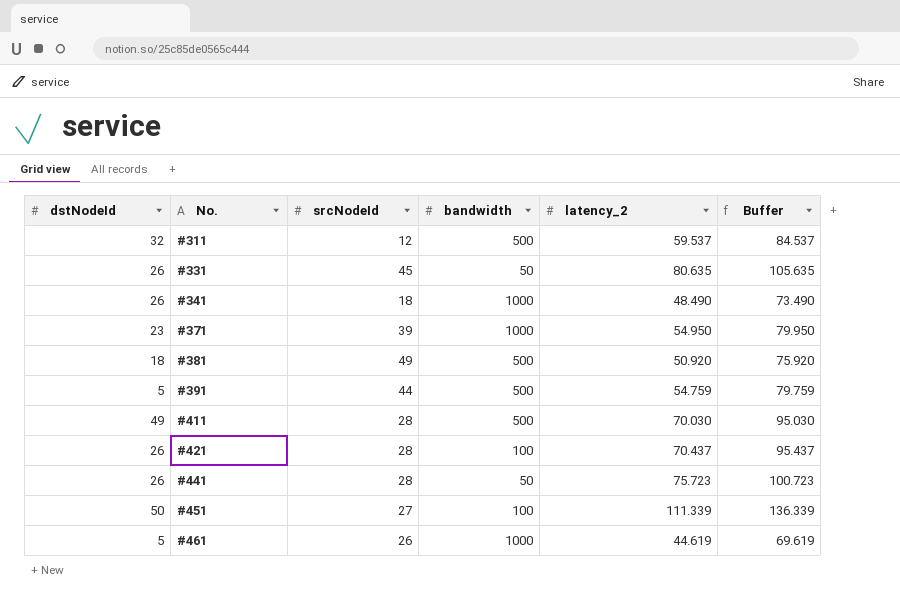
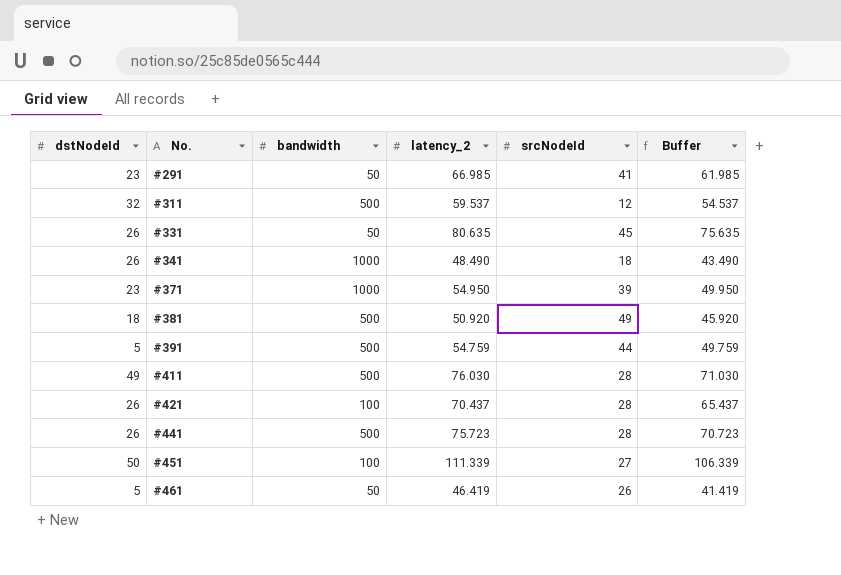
column srcNodeId | position: 3 -> 5
column Buffer | formula: [latency_2] + 25 -> [latency_2] - 5
row #291: none -> 23 | 50 | 66.985 | 41 | 61.985
#411 | latency_2: 70.030 -> 76.030
#441 | bandwidth: 50 -> 500
#461 | bandwidth: 1000 -> 50
#461 | latency_2: 44.619 -> 46.419

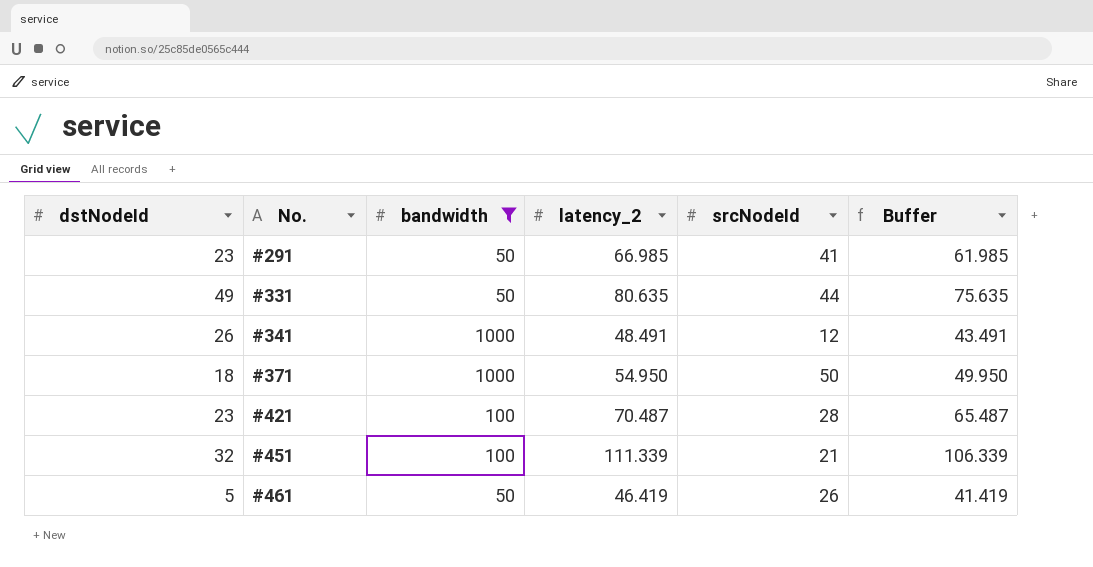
filter: none -> bandwidth != 500
#331 | dstNodeId: 26 -> 49
#331 | srcNodeId: 45 -> 44
#341 | latency_2: 48.490 -> 48.491
#341 | srcNodeId: 18 -> 12
#341 | Buffer: 43.490 -> 43.491
#371 | dstNodeId: 23 -> 18
#371 | srcNodeId: 39 -> 50
#421 | dstNodeId: 26 -> 23
#421 | latency_2: 70.437 -> 70.487
#421 | Buffer: 65.437 -> 65.487
#451 | dstNodeId: 50 -> 32
#451 | srcNodeId: 27 -> 21

